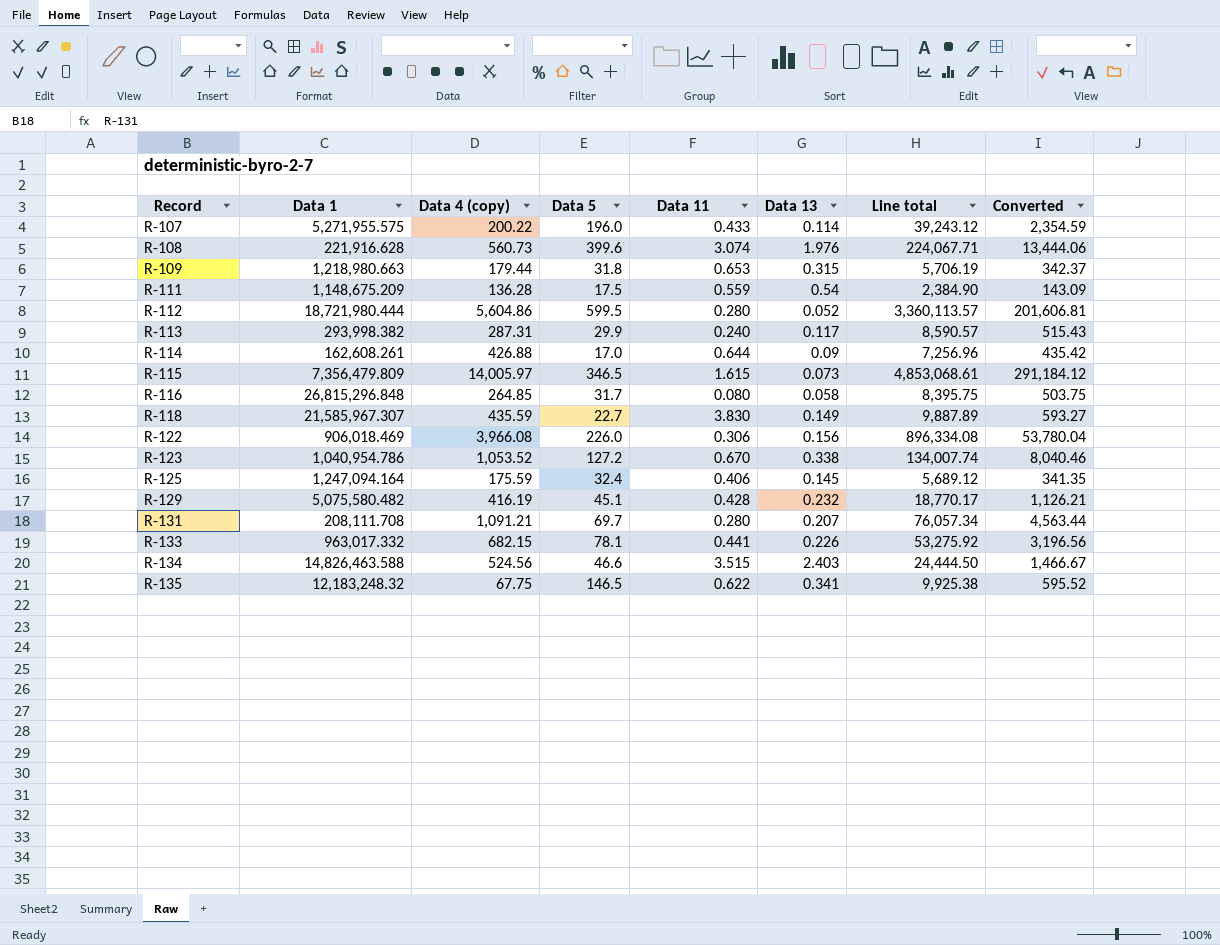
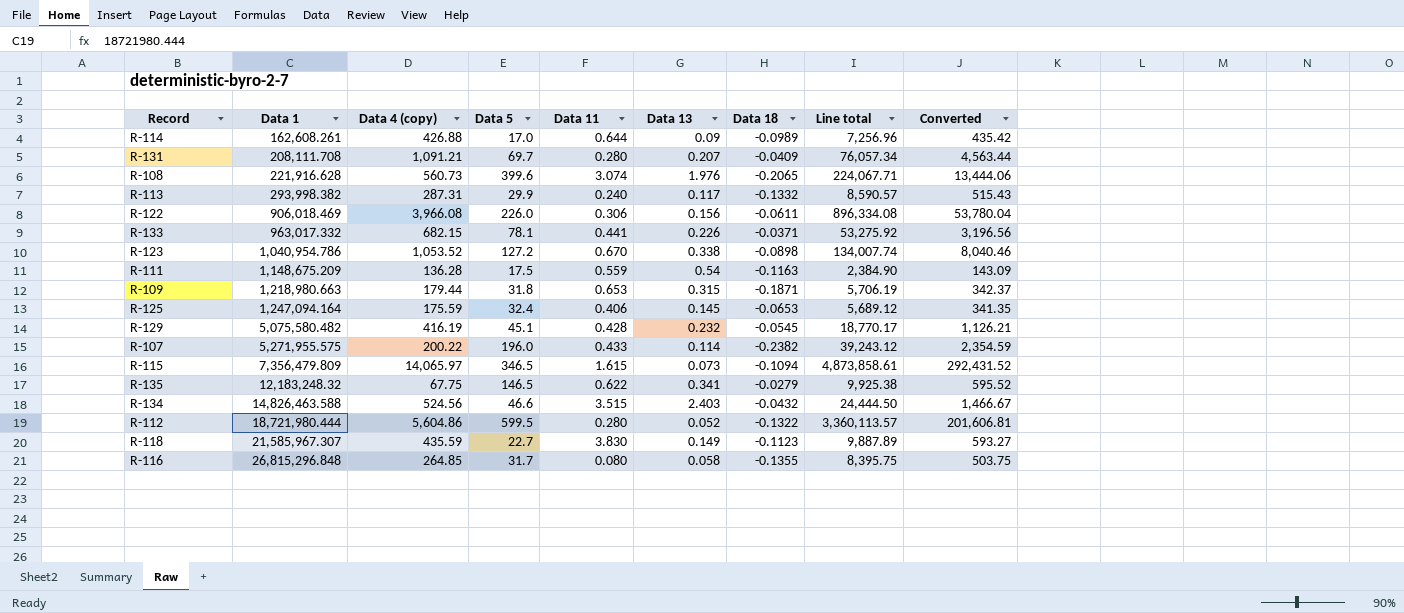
row order: Record ascending -> Data 1 ascending
column Data 18 | position: none -> 7
R-115 | Data 4 (copy): 14,005.97 -> 14,065.97
R-115 | Line total: 4,853,068.61 -> 4,873,858.61
R-115 | Converted: 291,184.12 -> 292,431.52

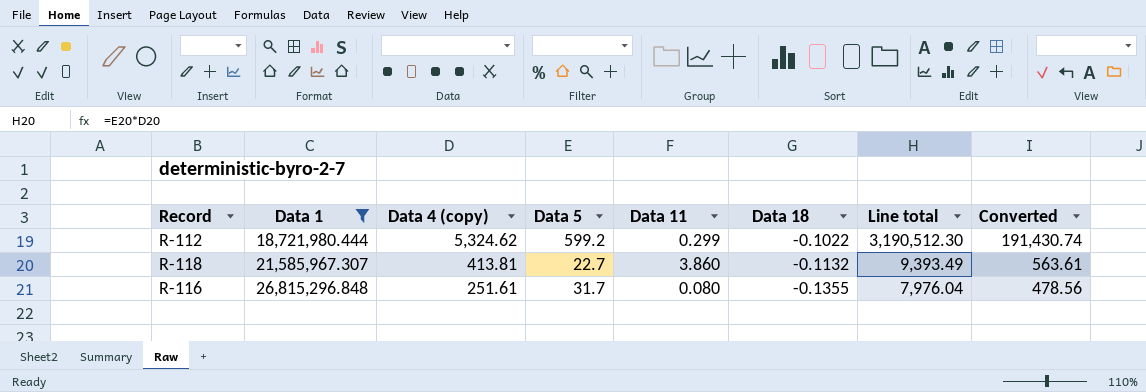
filter: none -> Data 1 >= 18,721,980.444
column Data 13 | position: 6 -> none
R-112 | Data 4 (copy): 5,604.86 -> 5,324.62
R-112 | Data 5: 599.5 -> 599.2
R-112 | Data 11: 0.280 -> 0.299
R-112 | Data 18: -0.1322 -> -0.1022
R-112 | Line total: 3,360,113.57 -> 3,190,512.30
R-112 | Converted: 201,606.81 -> 191,430.74
R-118 | Data 4 (copy): 435.59 -> 413.81
R-118 | Data 11: 3.830 -> 3.860
R-118 | Data 18: -0.1123 -> -0.1132
R-118 | Line total: 9,887.89 -> 9,393.49
R-118 | Converted: 593.27 -> 563.61
R-116 | Data 4 (copy): 264.85 -> 251.61
R-116 | Line total: 8,395.75 -> 7,976.04
R-116 | Converted: 503.75 -> 478.56

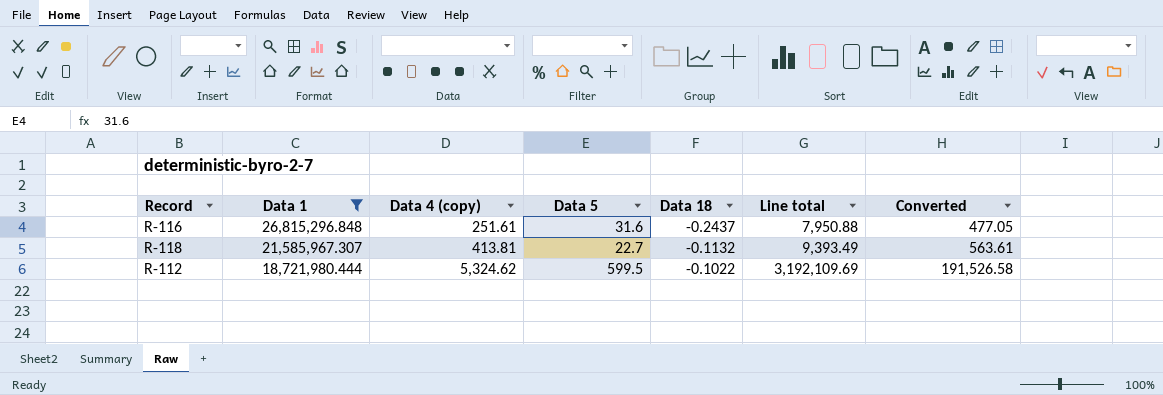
row order: Data 1 ascending -> Data 1 descending
column Data 11 | position: 5 -> none
R-116 | Data 5: 31.7 -> 31.6
R-116 | Data 18: -0.1355 -> -0.2437
R-116 | Line total: 7,976.04 -> 7,950.88
R-116 | Converted: 478.56 -> 477.05
R-112 | Data 5: 599.2 -> 599.5
R-112 | Line total: 3,190,512.30 -> 3,192,109.69
R-112 | Converted: 191,430.74 -> 191,526.58

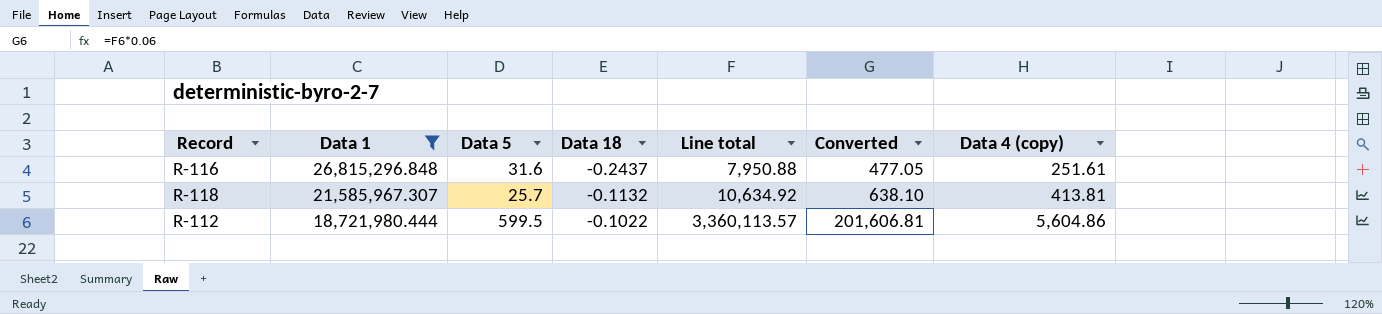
column Data 4 (copy) | position: 3 -> 7
R-118 | Data 5: 22.7 -> 25.7
R-118 | Line total: 9,393.49 -> 10,634.92
R-118 | Converted: 563.61 -> 638.10
R-112 | Line total: 3,192,109.69 -> 3,360,113.57
R-112 | Converted: 191,526.58 -> 201,606.81
R-112 | Data 4 (copy): 5,324.62 -> 5,604.86

